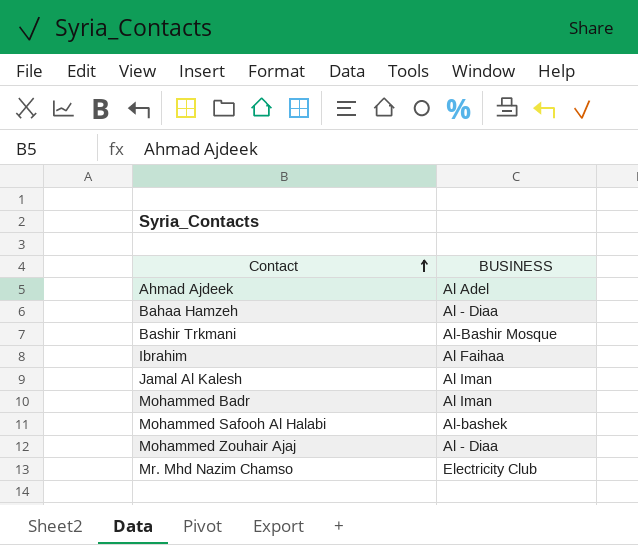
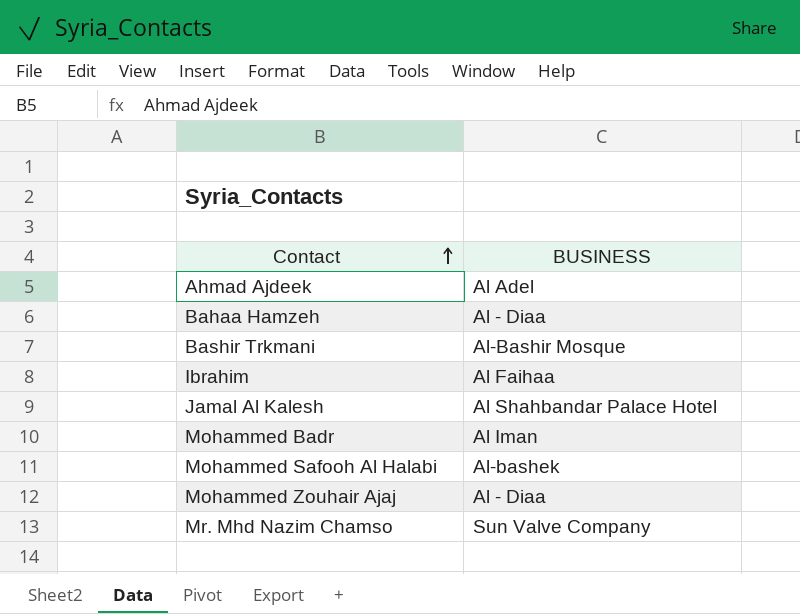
Jamal Al Kalesh | BUSINESS: Al Iman -> Al Shahbandar Palace Hotel
Mr. Mhd Nazim Chamso | BUSINESS: Electricity Club -> Sun Valve Company

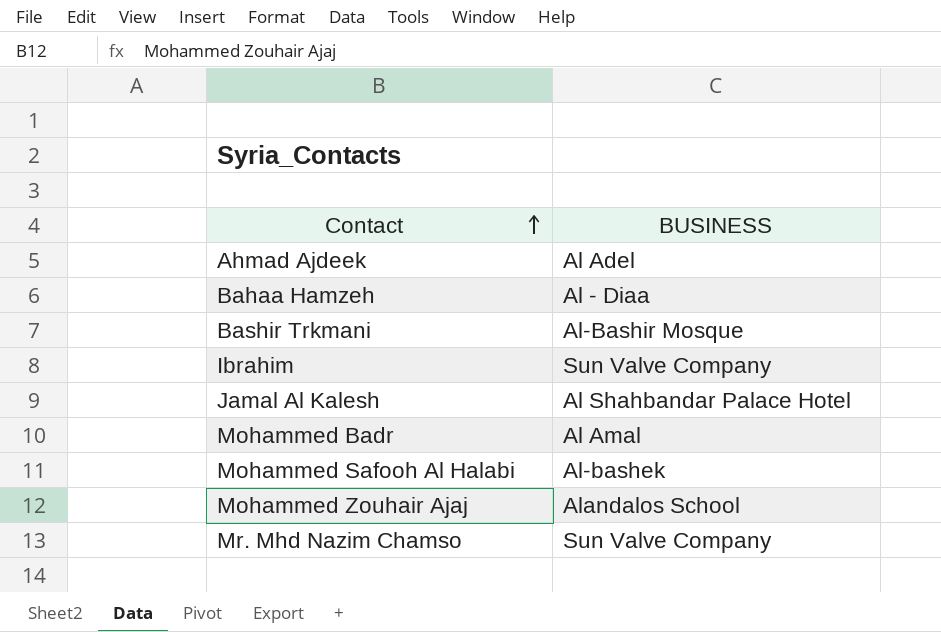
Ibrahim | BUSINESS: Al Faihaa -> Sun Valve Company
Mohammed Badr | BUSINESS: Al Iman -> Al Amal
Mohammed Zouhair Ajaj | BUSINESS: Al - Diaa -> Alandalos School

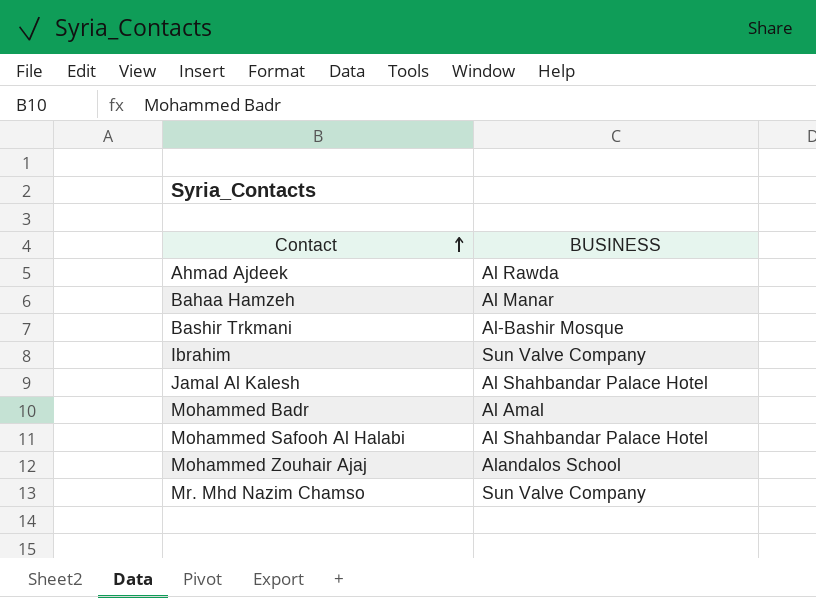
Ahmad Ajdeek | BUSINESS: Al Adel -> Al Rawda
Bahaa Hamzeh | BUSINESS: Al - Diaa -> Al Manar
Mohammed Safooh Al Halabi | BUSINESS: Al-bashek -> Al Shahbandar Palace Hotel

